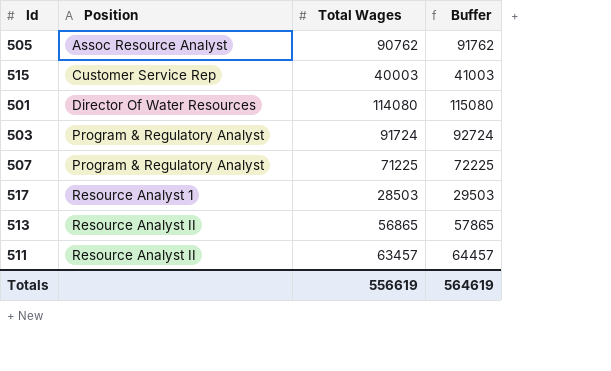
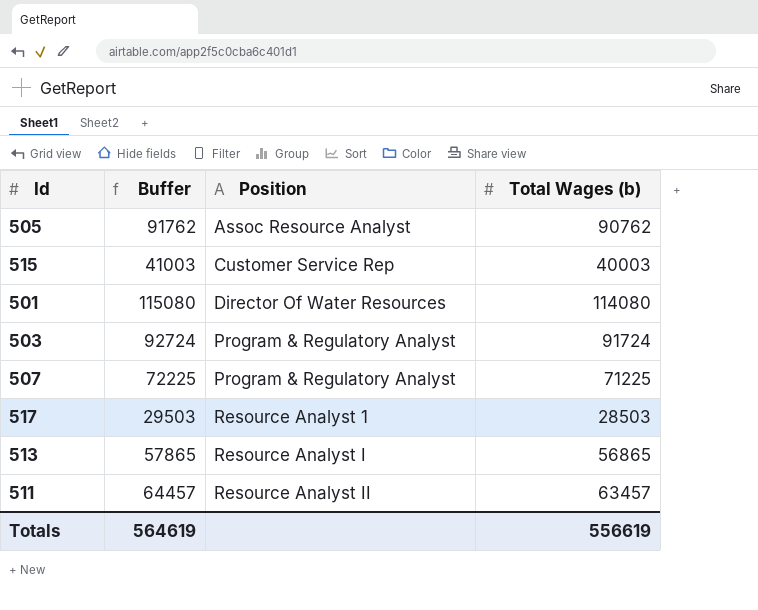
column Buffer | position: 4 -> 2
column name: Total Wages -> Total Wages (b)
513 | Position: Resource Analyst II -> Resource Analyst I

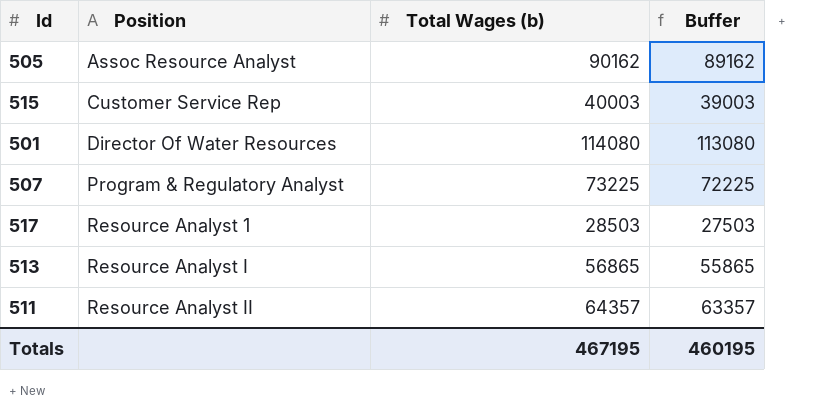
column Buffer | formula: [Total Wages (b)] + 1000 -> [Total Wages (b)] - 1000
column Buffer | position: 2 -> 4
row 503: 92724 | Program & Regulatory Analyst | 91724 -> none
505 | Total Wages (b): 90762 -> 90162
507 | Total Wages (b): 71225 -> 73225
511 | Total Wages (b): 63457 -> 64357
Totals | Total Wages (b): 556619 -> 467195
Totals | Buffer: 564619 -> 460195

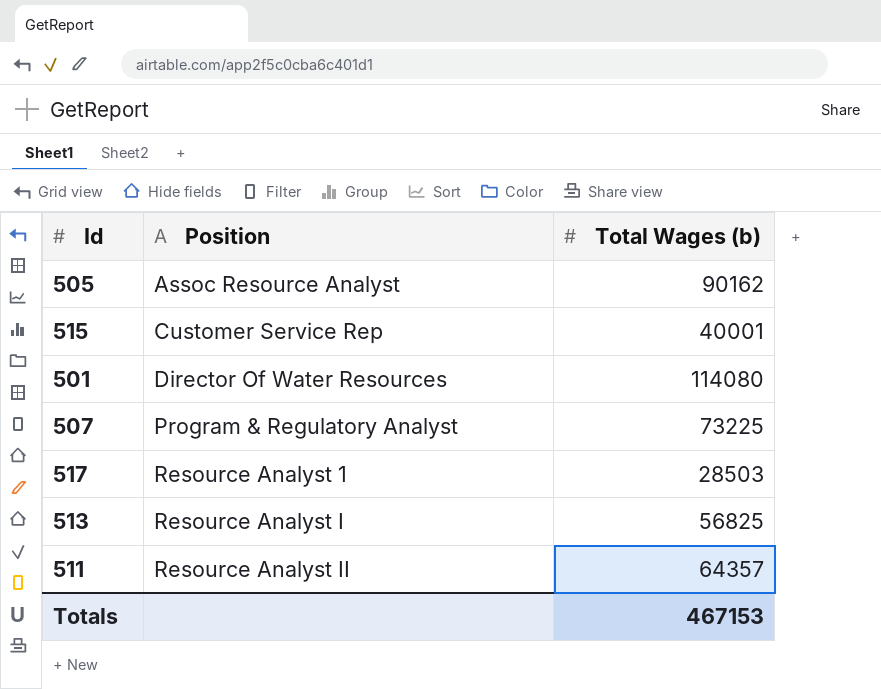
column Buffer | formula: [Total Wages (b)] - 1000 -> none
515 | Total Wages (b): 40003 -> 40001
513 | Total Wages (b): 56865 -> 56825
Totals | Total Wages (b): 467195 -> 467153

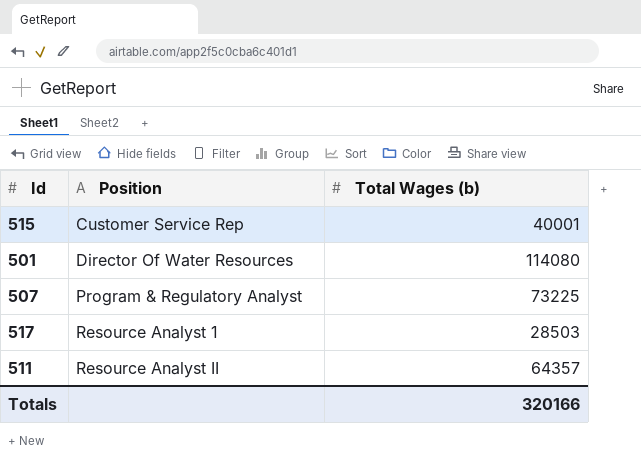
row 505: Assoc Resource Analyst | 90162 -> none
row 513: Resource Analyst I | 56825 -> none
Totals | Total Wages (b): 467153 -> 320166

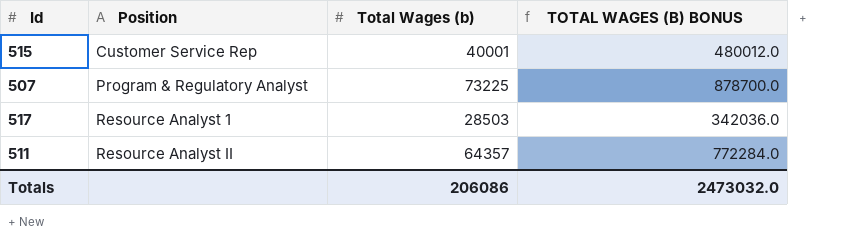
column TOTAL WAGES (B) BONUS | formula: none -> [Total Wages (b)] * 12
row 501: Director Of Water Resources | 114080 -> none
Totals | Total Wages (b): 320166 -> 206086

